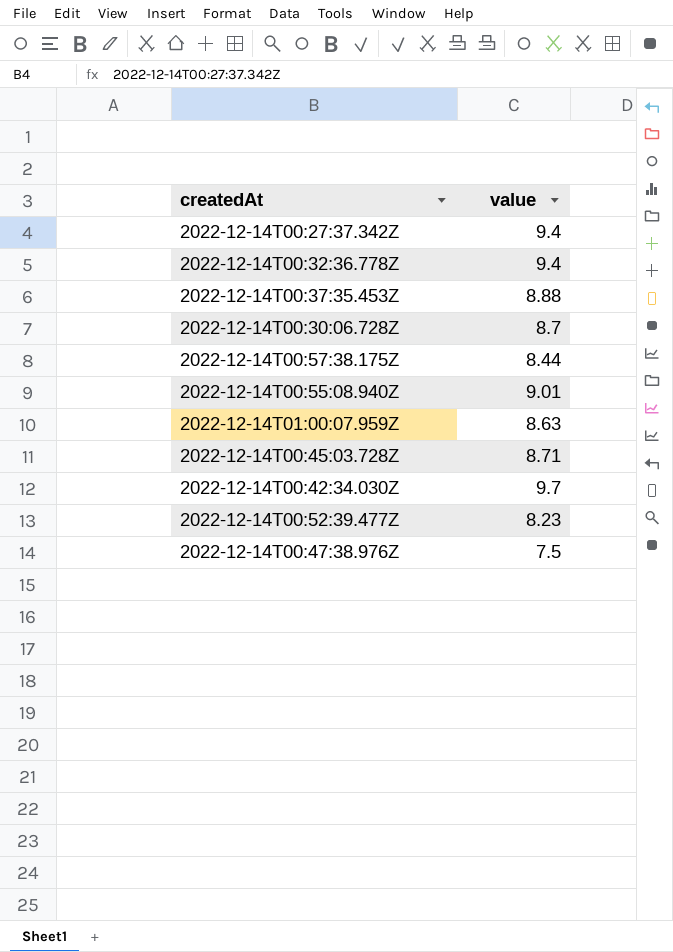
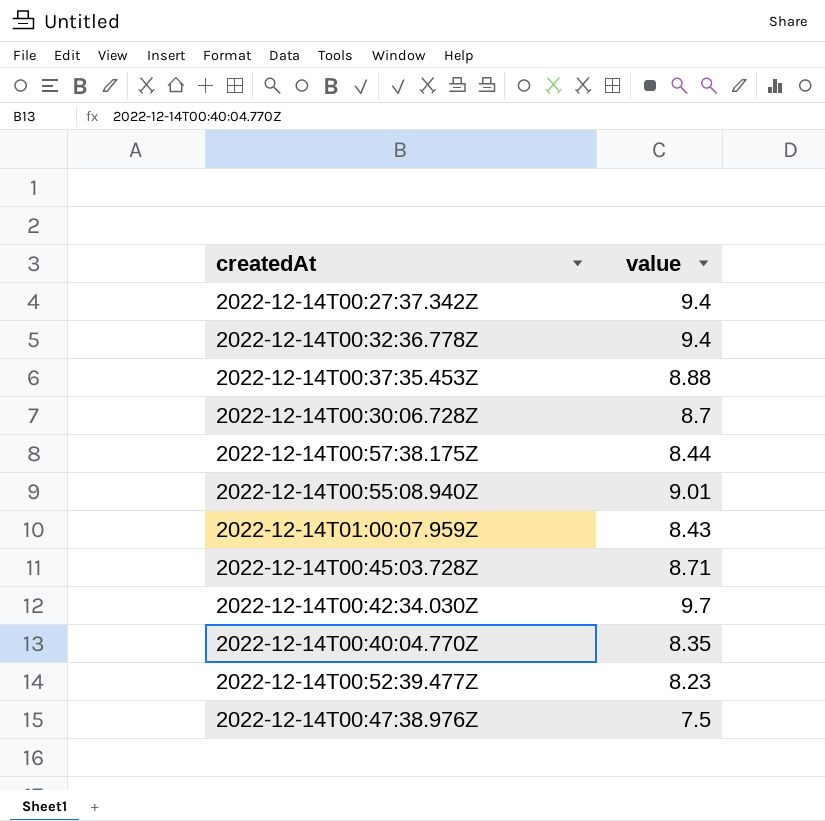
2022-12-14T01:00:07.959Z | value: 8.63 -> 8.43
row 2022-12-14T00:40:04.770Z: none -> 8.35

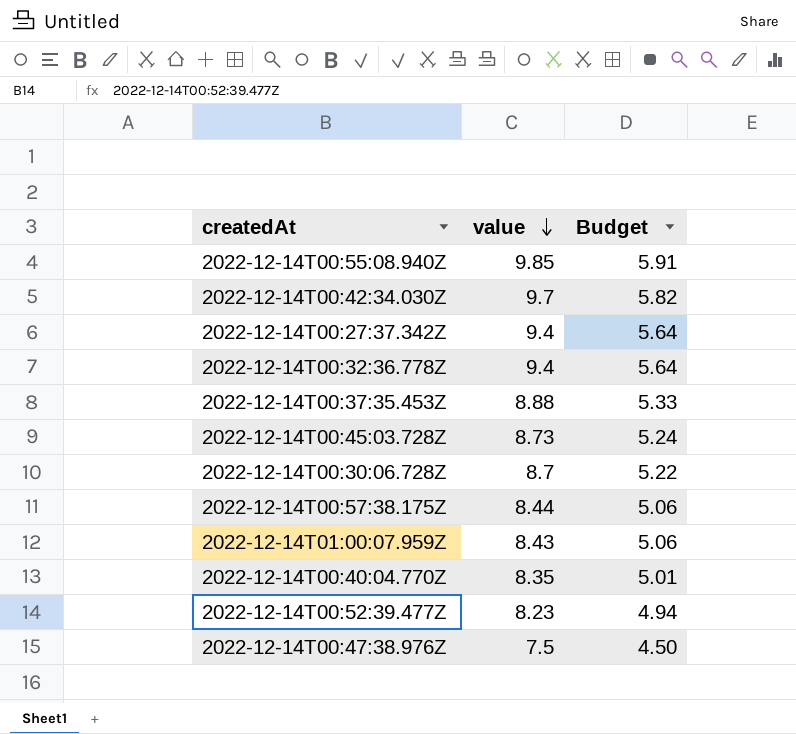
row order: none -> value descending
column Budget | formula: none -> [value] * 0.6
2022-12-14T00:55:08.940Z | value: 9.01 -> 9.85
2022-12-14T00:45:03.728Z | value: 8.71 -> 8.73

